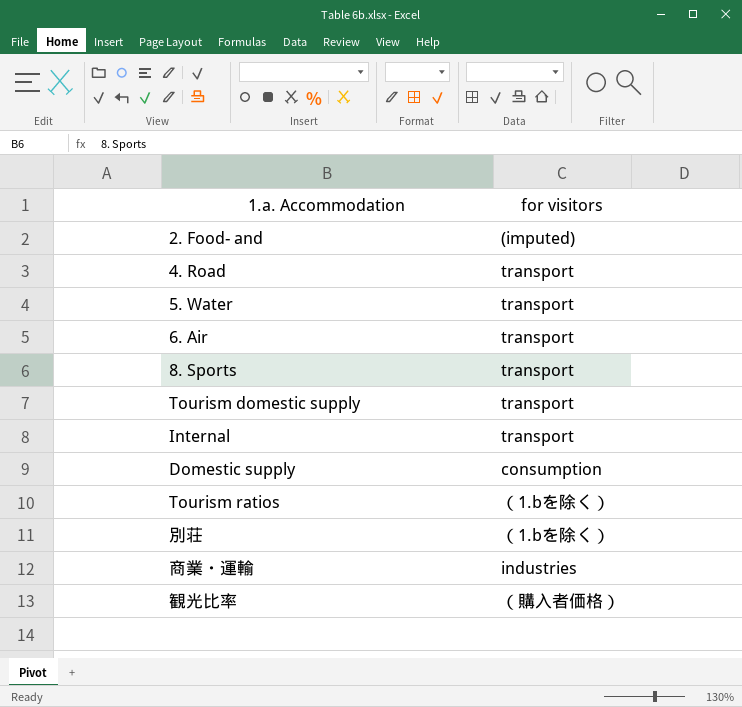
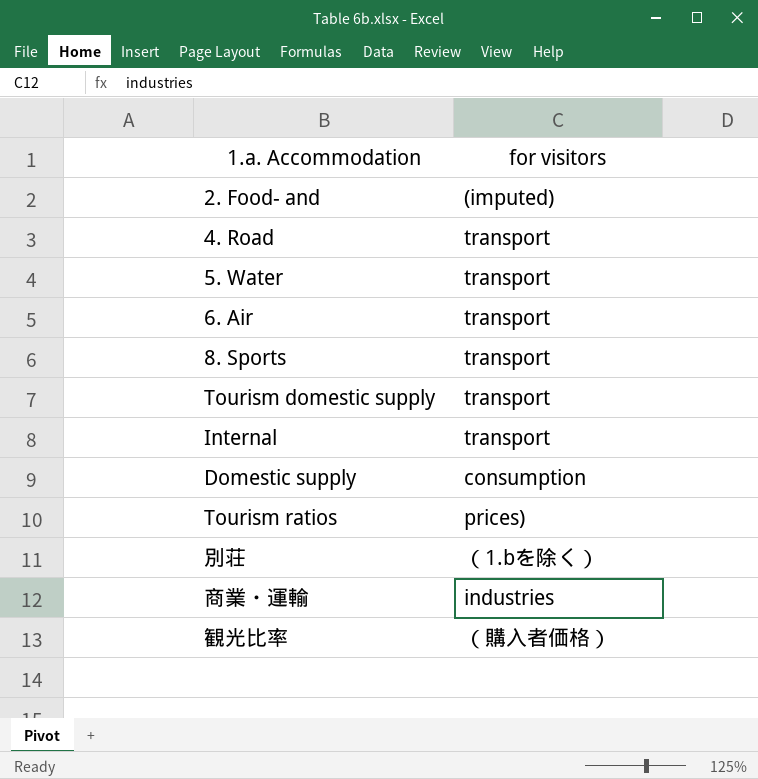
Tourism ratios | for visitors: （1.bを除く） -> prices)

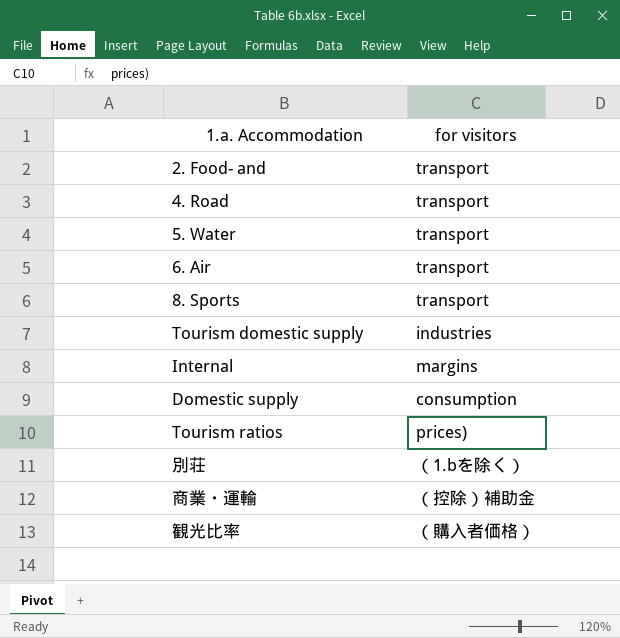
2. Food- and | for visitors: (imputed) -> transport
Tourism domestic supply | for visitors: transport -> industries
Internal | for visitors: transport -> margins
商業・運輸 | for visitors: industries -> （控除）補助金

